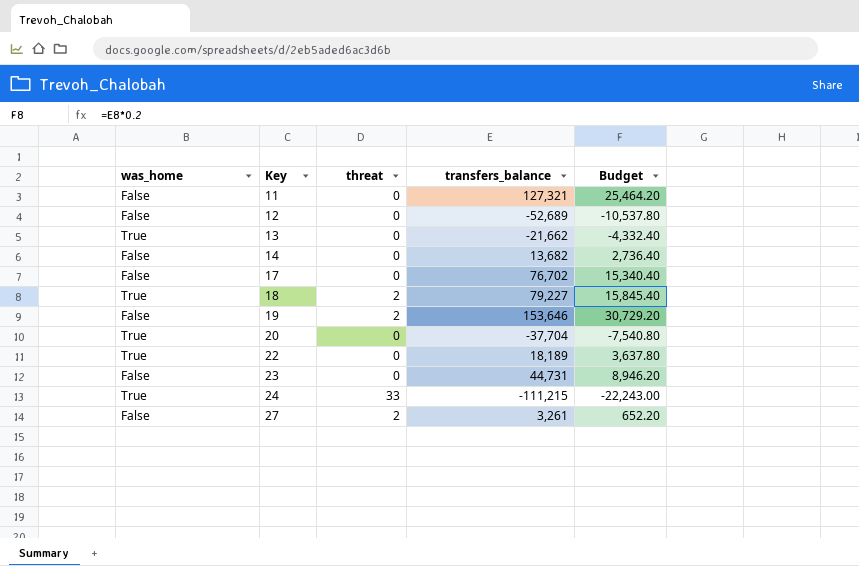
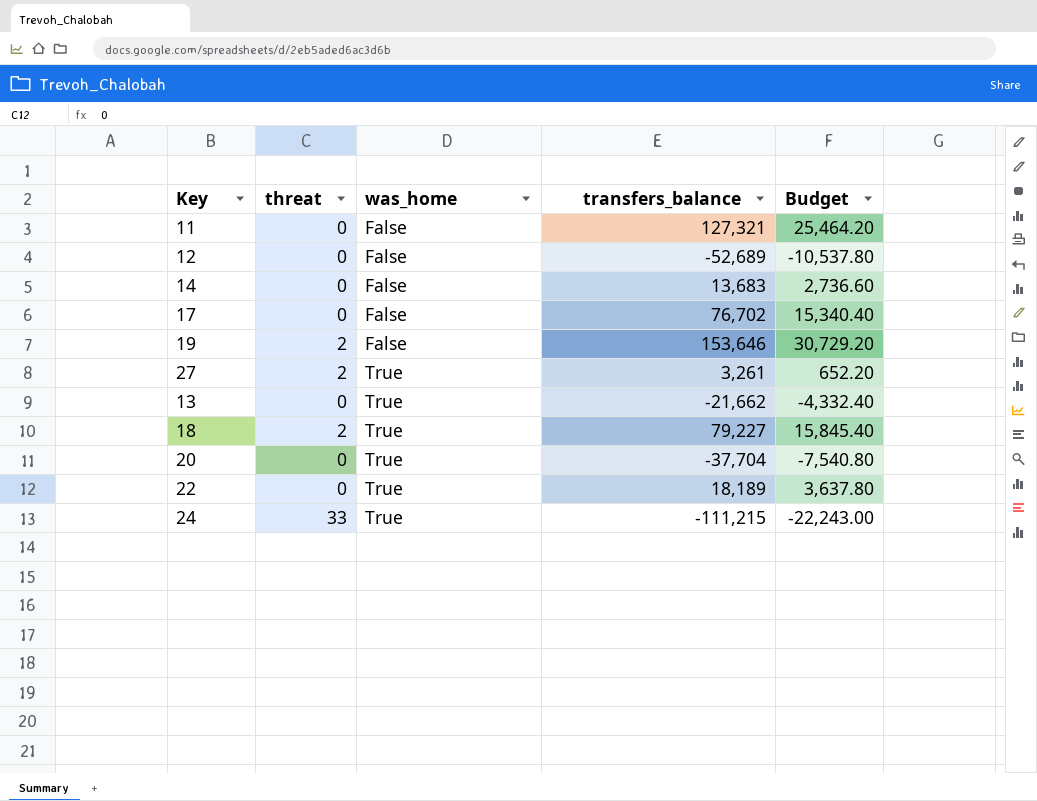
row order: Key ascending -> was_home ascending
column was_home | position: 1 -> 3
row 23: False | 0 | 44,731 | 8,946.20 -> none
14 | transfers_balance: 13,682 -> 13,683
14 | Budget: 2,736.40 -> 2,736.60
27 | was_home: False -> True

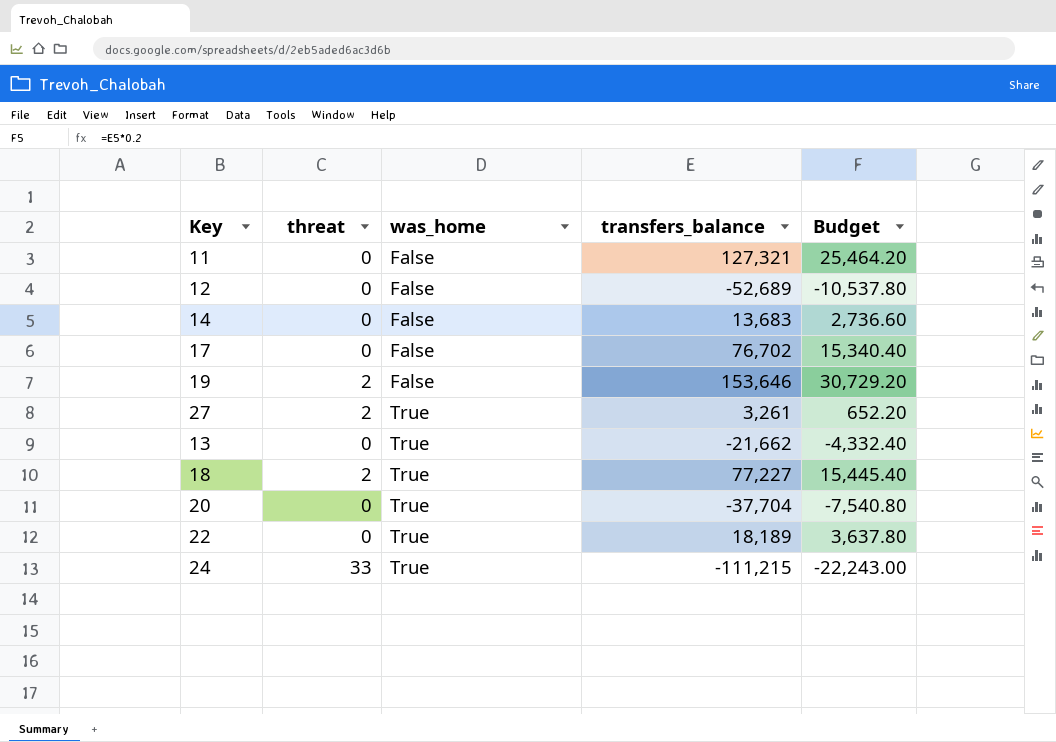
18 | transfers_balance: 79,227 -> 77,227
18 | Budget: 15,845.40 -> 15,445.40

